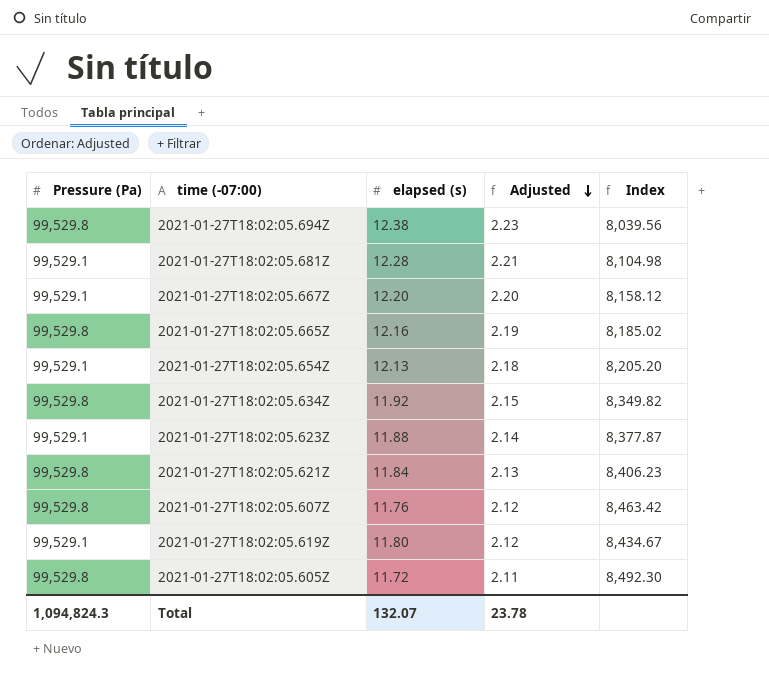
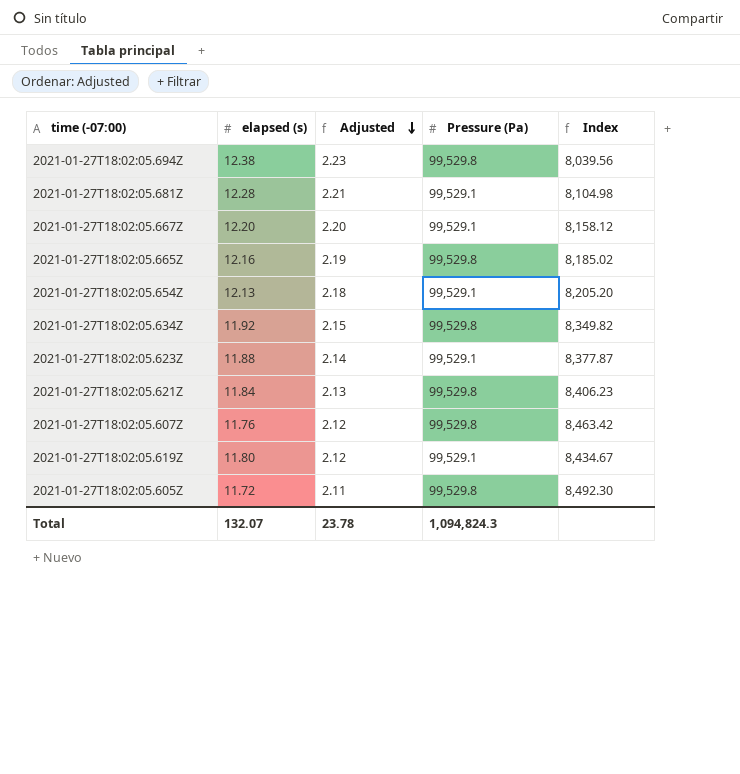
column Pressure (Pa) | position: 1 -> 4

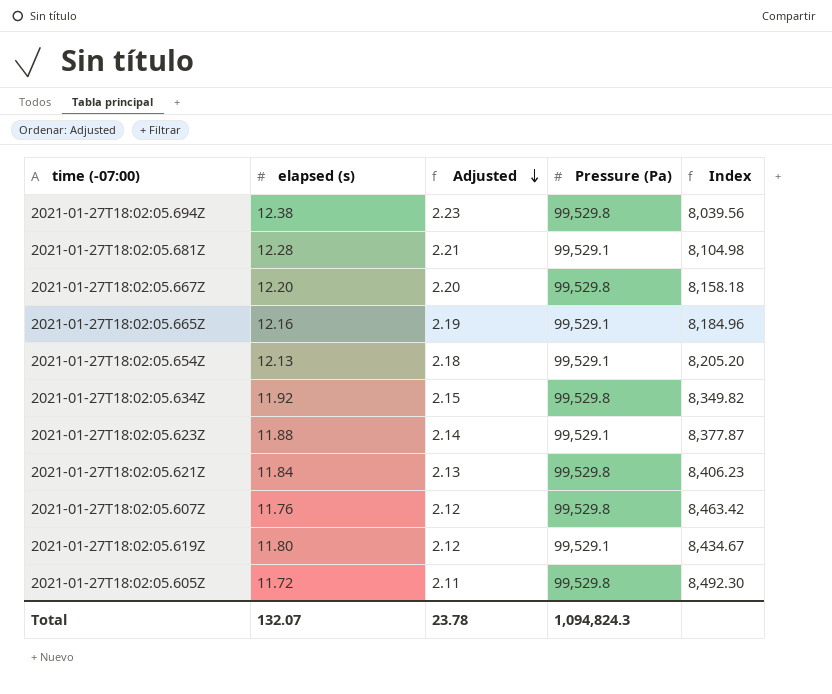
2021-01-27T18:02:05.667Z | Pressure (Pa): 99,529.1 -> 99,529.8
2021-01-27T18:02:05.667Z | Index: 8,158.12 -> 8,158.18
2021-01-27T18:02:05.665Z | Pressure (Pa): 99,529.8 -> 99,529.1
2021-01-27T18:02:05.665Z | Index: 8,185.02 -> 8,184.96

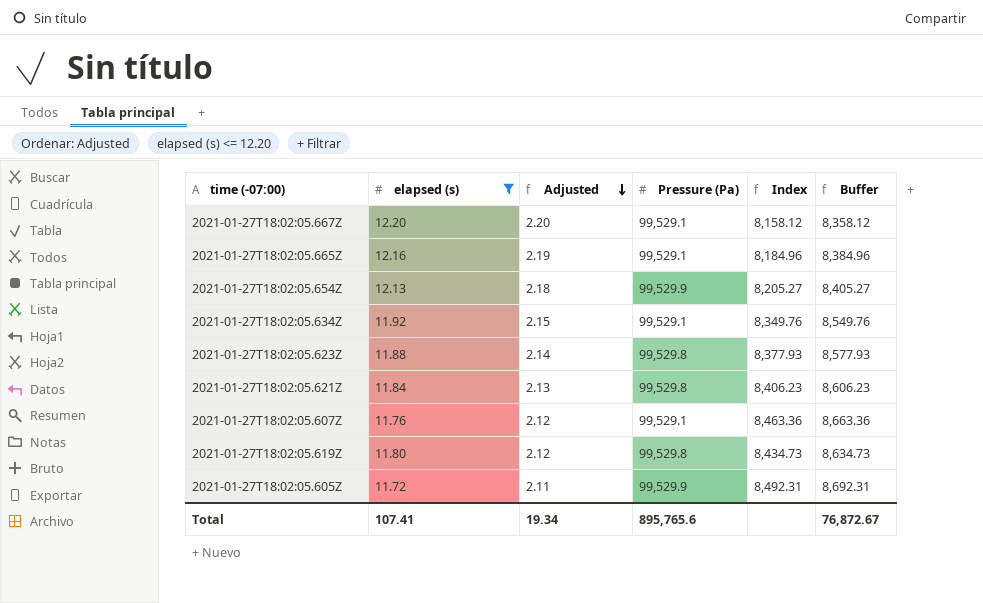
filter: none -> elapsed (s) <= 12.20
column Buffer | formula: none -> [Index] + 200
2021-01-27T18:02:05.667Z | Pressure (Pa): 99,529.8 -> 99,529.1
2021-01-27T18:02:05.667Z | Index: 8,158.18 -> 8,158.12
2021-01-27T18:02:05.654Z | Pressure (Pa): 99,529.1 -> 99,529.9
2021-01-27T18:02:05.654Z | Index: 8,205.20 -> 8,205.27
2021-01-27T18:02:05.634Z | Pressure (Pa): 99,529.8 -> 99,529.1
2021-01-27T18:02:05.634Z | Index: 8,349.82 -> 8,349.76
2021-01-27T18:02:05.623Z | Pressure (Pa): 99,529.1 -> 99,529.8
2021-01-27T18:02:05.623Z | Index: 8,377.87 -> 8,377.93
2021-01-27T18:02:05.607Z | Pressure (Pa): 99,529.8 -> 99,529.1
2021-01-27T18:02:05.607Z | Index: 8,463.42 -> 8,463.36
2021-01-27T18:02:05.619Z | Pressure (Pa): 99,529.1 -> 99,529.8
2021-01-27T18:02:05.619Z | Index: 8,434.67 -> 8,434.73
2021-01-27T18:02:05.605Z | Pressure (Pa): 99,529.8 -> 99,529.9
2021-01-27T18:02:05.605Z | Index: 8,492.30 -> 8,492.31
Total | elapsed (s): 132.07 -> 107.41
Total | Adjusted: 23.78 -> 19.34
Total | Pressure (Pa): 1,094,824.3 -> 895,765.6

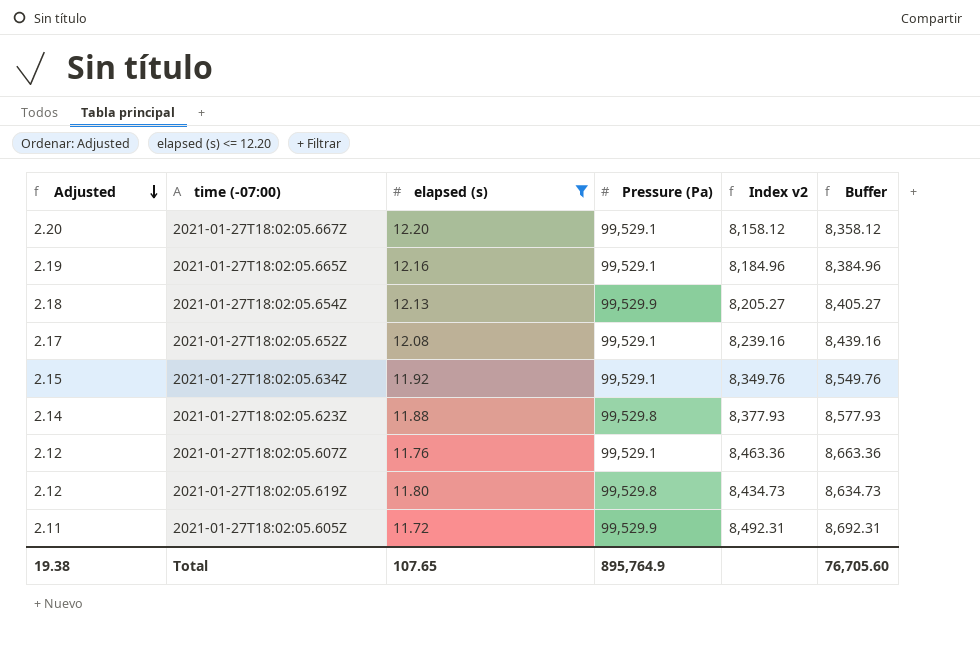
column Adjusted | position: 3 -> 1
column name: Index -> Index v2
row 2021-01-27T18:02:05.621Z: 11.84 | 2.13 | 99,529.8 | 8,406.23 | 8,606.23 -> none
row 2021-01-27T18:02:05.652Z: none -> 2.17 | 12.08 | 99,529.1 | 8,239.16 | 8,439.16
Total | Adjusted: 19.34 -> 19.38
Total | elapsed (s): 107.41 -> 107.65
Total | Pressure (Pa): 895,765.6 -> 895,764.9
Total | Buffer: 76,872.67 -> 76,705.60

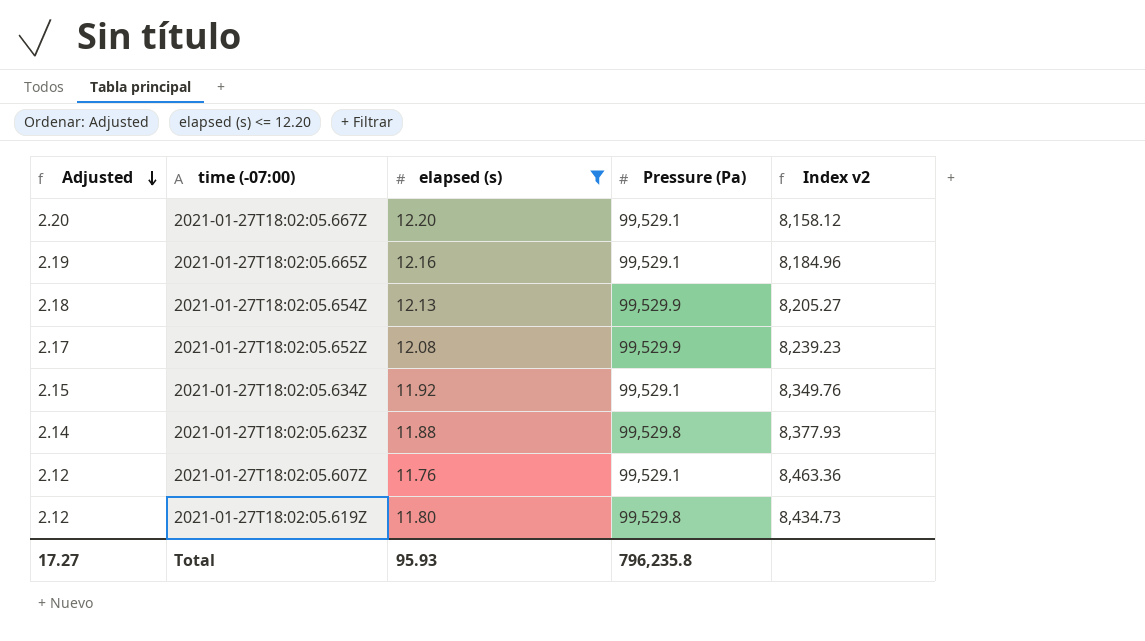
column Buffer | formula: [Index v2] + 200 -> none
row 2021-01-27T18:02:05.605Z: 2.11 | 11.72 | 99,529.9 | 8,492.31 | 8,692.31 -> none
2021-01-27T18:02:05.652Z | Pressure (Pa): 99,529.1 -> 99,529.9
2021-01-27T18:02:05.652Z | Index v2: 8,239.16 -> 8,239.23
Total | Adjusted: 19.38 -> 17.27
Total | elapsed (s): 107.65 -> 95.93
Total | Pressure (Pa): 895,764.9 -> 796,235.8

